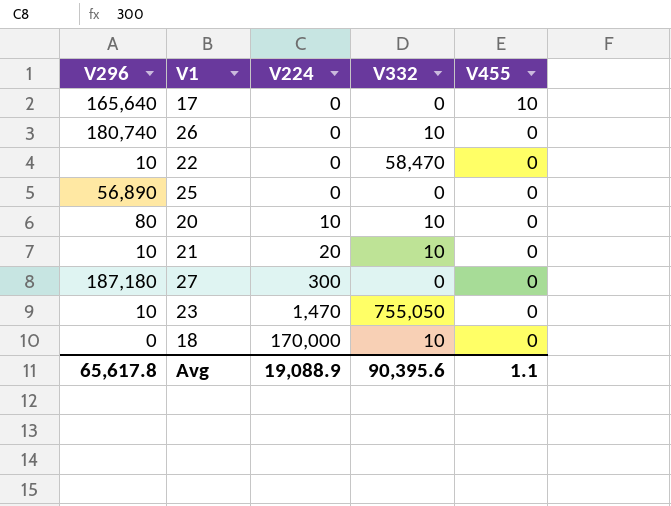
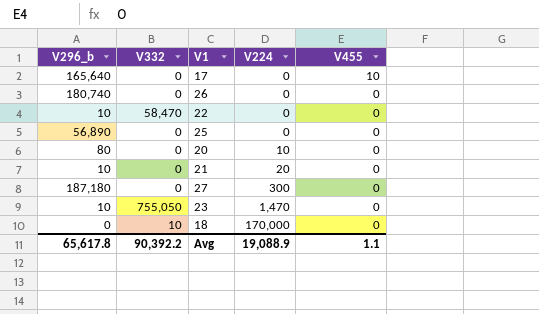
column name: V296 -> V296_b
column V332 | position: 4 -> 2
26 | V332: 10 -> 0
20 | V332: 10 -> 0
21 | V332: 10 -> 0
Avg | V332: 90,395.6 -> 90,392.2

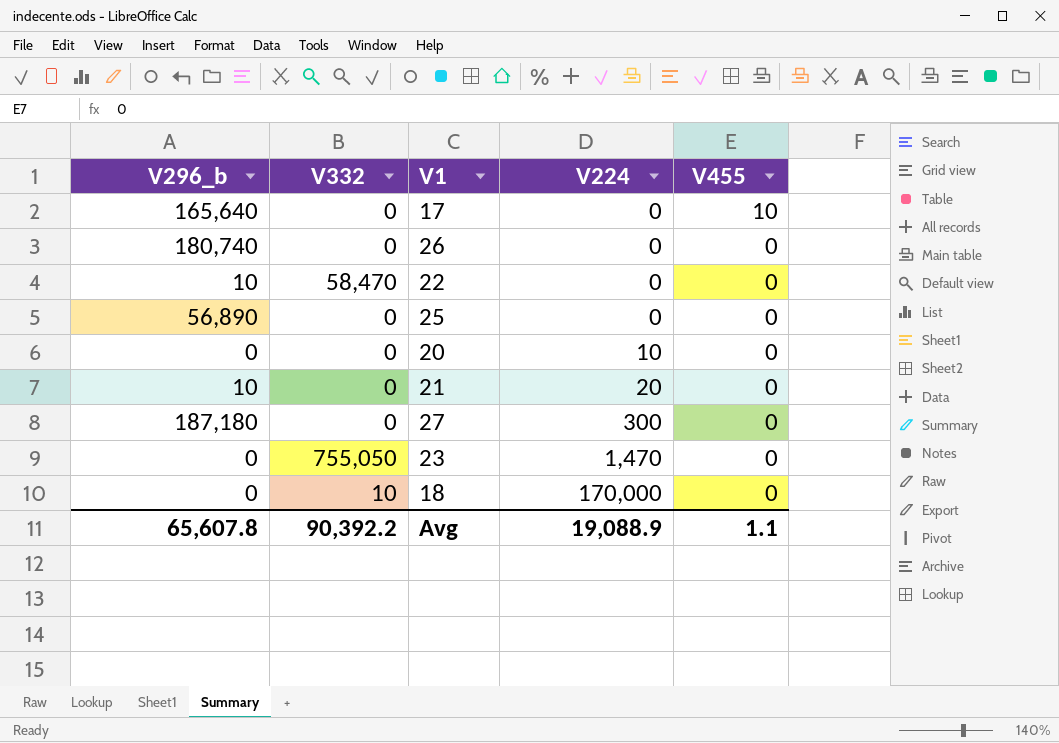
20 | V296_b: 80 -> 0
23 | V296_b: 10 -> 0
Avg | V296_b: 65,617.8 -> 65,607.8

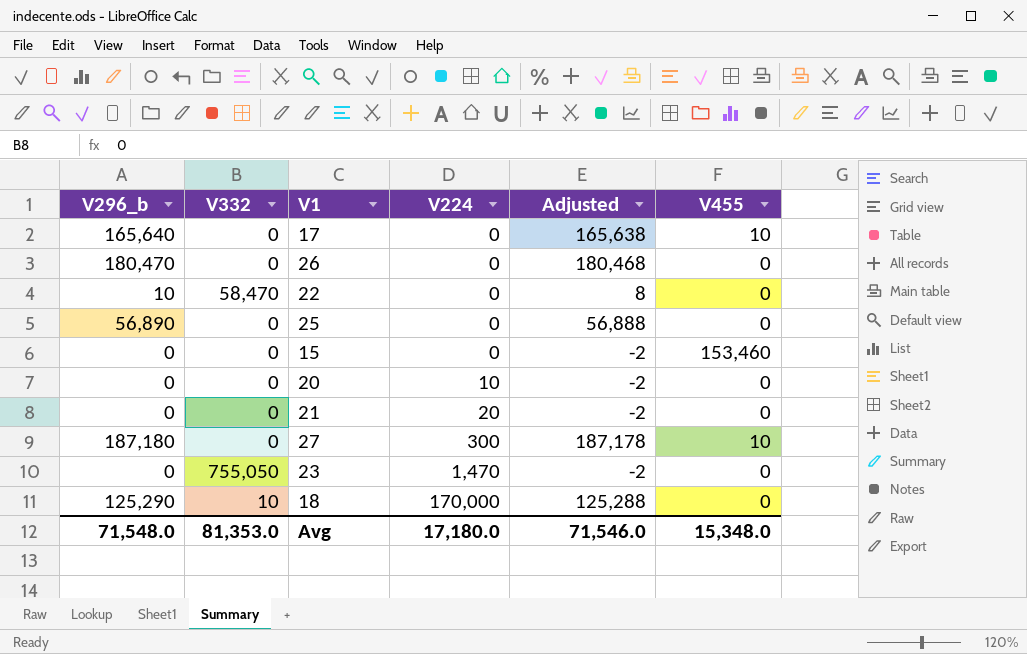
column Adjusted | formula: none -> [V296_b] - 2
26 | V296_b: 180,740 -> 180,470
row 15: none -> 0 | 0 | 0 | -2 | 153,460
21 | V296_b: 10 -> 0
27 | V455: 0 -> 10
18 | V296_b: 0 -> 125,290
Avg | V296_b: 65,607.8 -> 71,548.0
Avg | V332: 90,392.2 -> 81,353.0
Avg | V224: 19,088.9 -> 17,180.0
Avg | V455: 1.1 -> 15,348.0

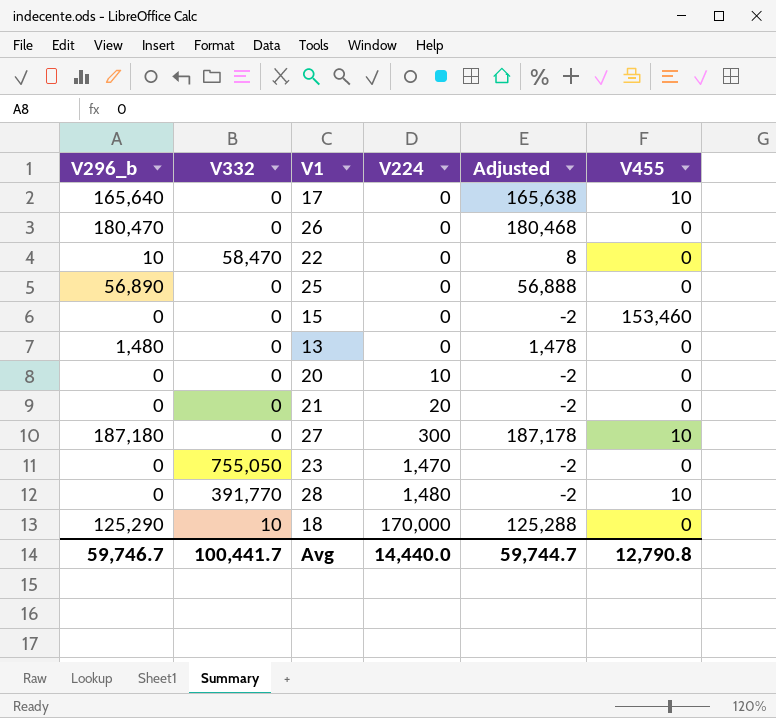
row 13: none -> 1,480 | 0 | 0 | 1,478 | 0
row 28: none -> 0 | 391,770 | 1,480 | -2 | 10
Avg | V296_b: 71,548.0 -> 59,746.7
Avg | V332: 81,353.0 -> 100,441.7
Avg | V224: 17,180.0 -> 14,440.0
Avg | Adjusted: 71,546.0 -> 59,744.7
Avg | V455: 15,348.0 -> 12,790.8

